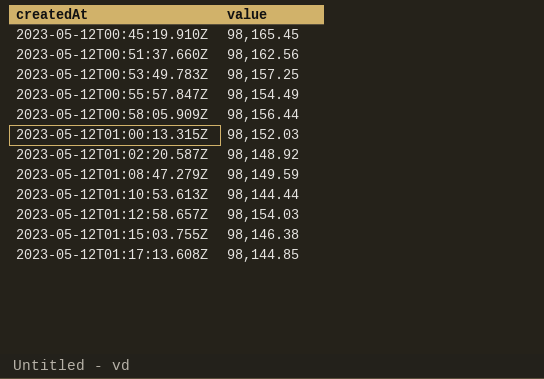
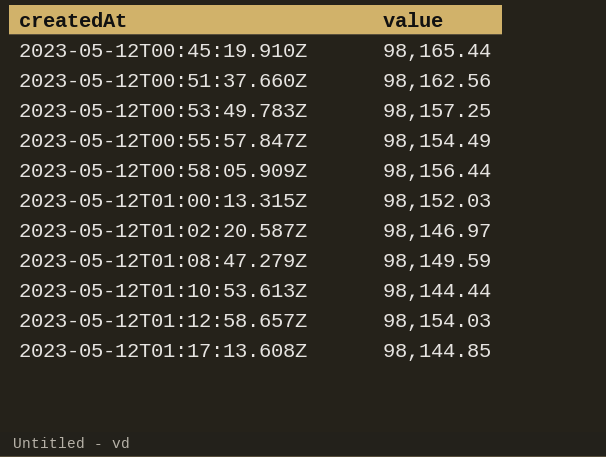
row 2023-05-12T01:15:03.755Z: 98,146.38 -> none
2023-05-12T00:45:19.910Z | value: 98,165.45 -> 98,165.44
2023-05-12T01:02:20.587Z | value: 98,148.92 -> 98,146.97

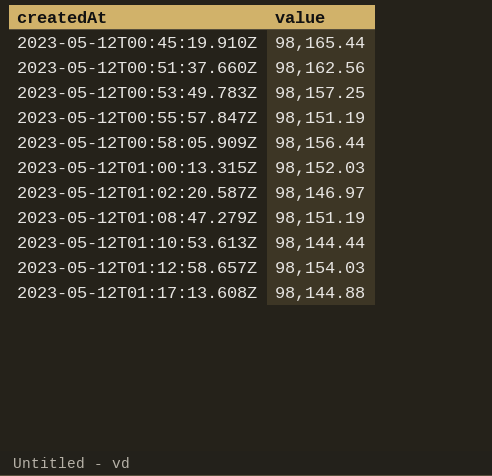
2023-05-12T00:55:57.847Z | value: 98,154.49 -> 98,151.19
2023-05-12T01:08:47.279Z | value: 98,149.59 -> 98,151.19
2023-05-12T01:17:13.608Z | value: 98,144.85 -> 98,144.88

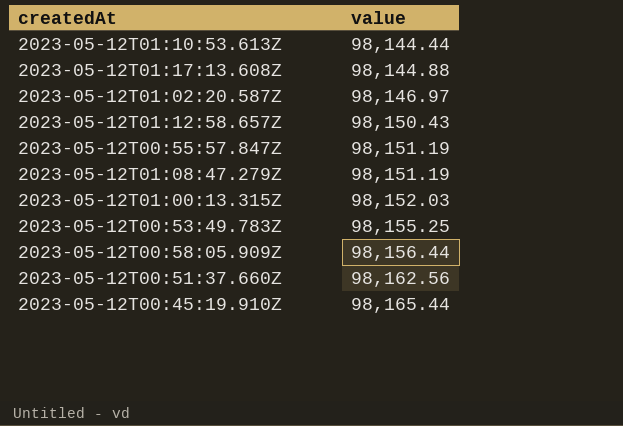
row order: createdAt ascending -> value ascending
2023-05-12T01:12:58.657Z | value: 98,154.03 -> 98,150.43
2023-05-12T00:53:49.783Z | value: 98,157.25 -> 98,155.25

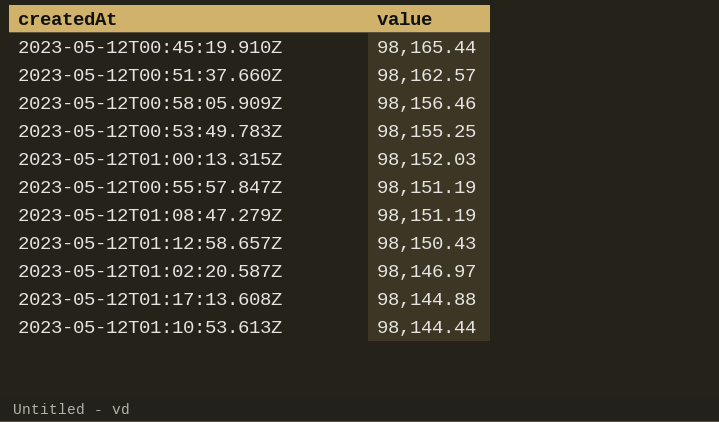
row order: value ascending -> value descending
2023-05-12T00:51:37.660Z | value: 98,162.56 -> 98,162.57
2023-05-12T00:58:05.909Z | value: 98,156.44 -> 98,156.46

